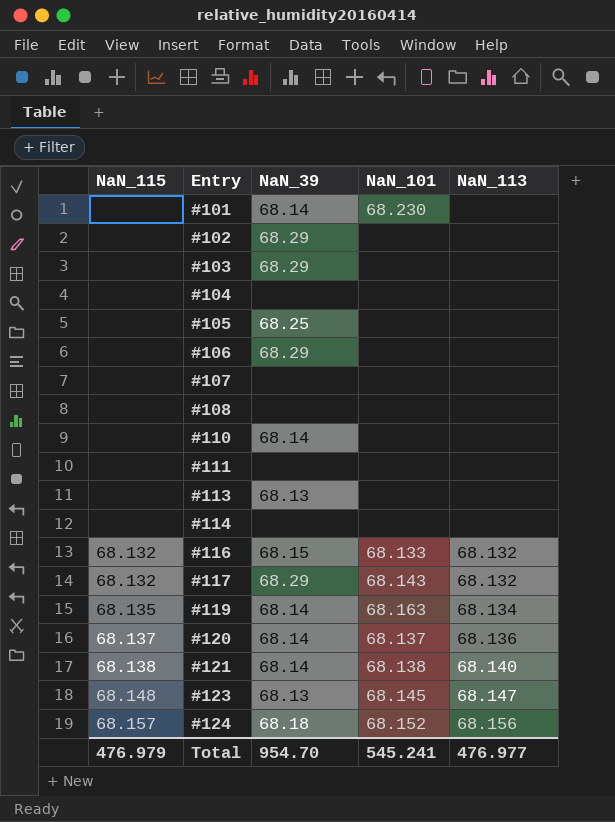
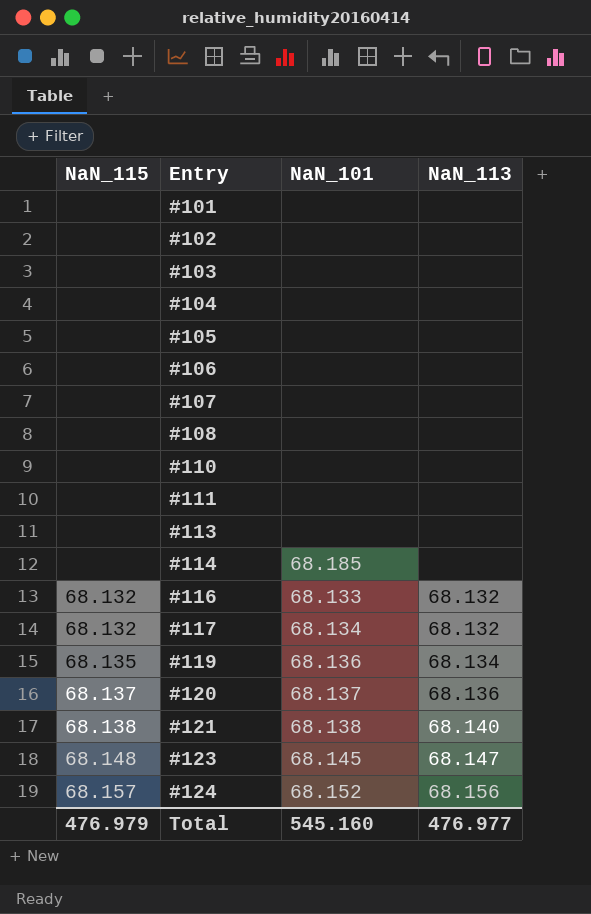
column NaN_39 | position: 3 -> none
#101 | NaN_101: 68.230 -> none
#114 | NaN_101: none -> 68.185
#117 | NaN_101: 68.143 -> 68.134
#119 | NaN_101: 68.163 -> 68.136
Total | NaN_101: 545.241 -> 545.160

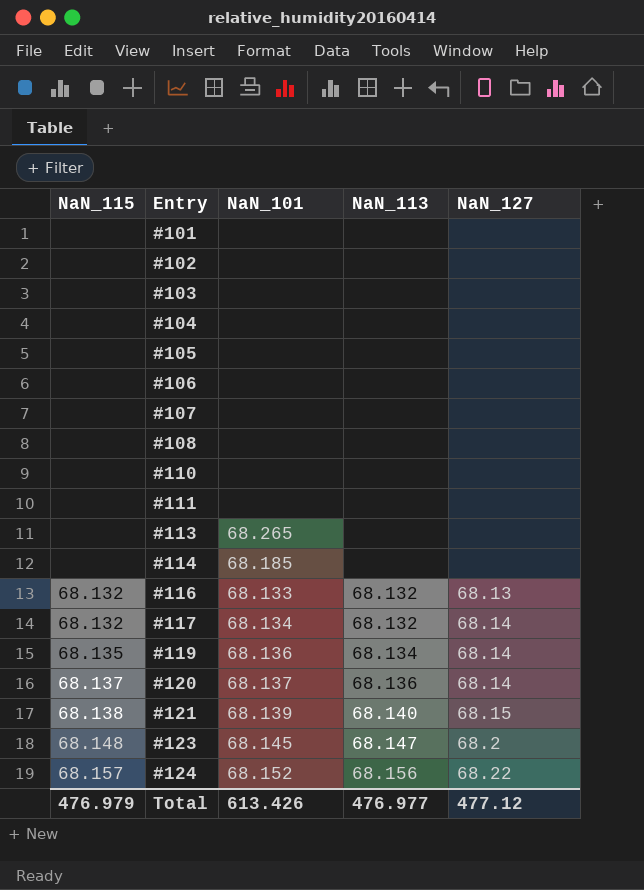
column NaN_127 | position: none -> 5
#113 | NaN_101: none -> 68.265
#121 | NaN_101: 68.138 -> 68.139
Total | NaN_101: 545.160 -> 613.426

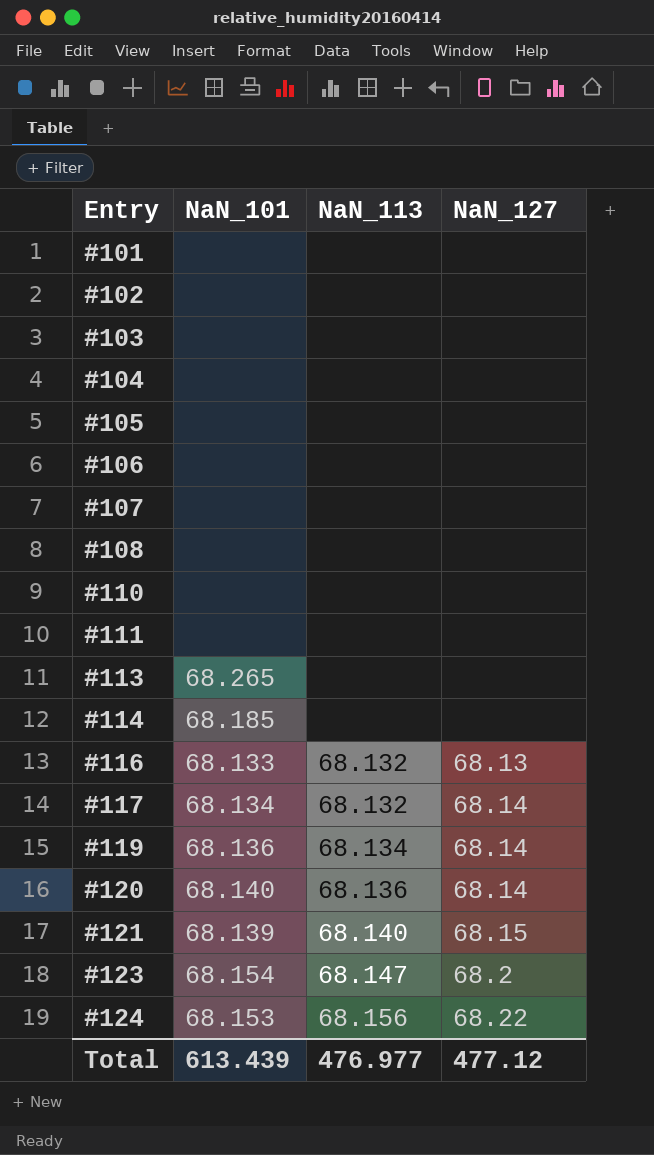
column NaN_115 | position: 1 -> none
#120 | NaN_101: 68.137 -> 68.140
#123 | NaN_101: 68.145 -> 68.154
#124 | NaN_101: 68.152 -> 68.153
Total | NaN_101: 613.426 -> 613.439

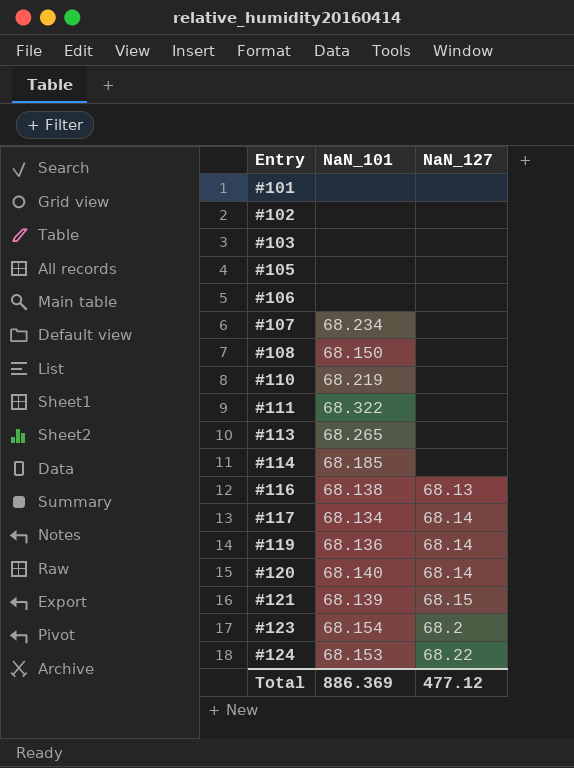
column NaN_113 | position: 3 -> none
row #104: none | none | none -> none
#107 | NaN_101: none -> 68.234
#108 | NaN_101: none -> 68.150
#110 | NaN_101: none -> 68.219
#111 | NaN_101: none -> 68.322
#116 | NaN_101: 68.133 -> 68.138
Total | NaN_101: 613.439 -> 886.369

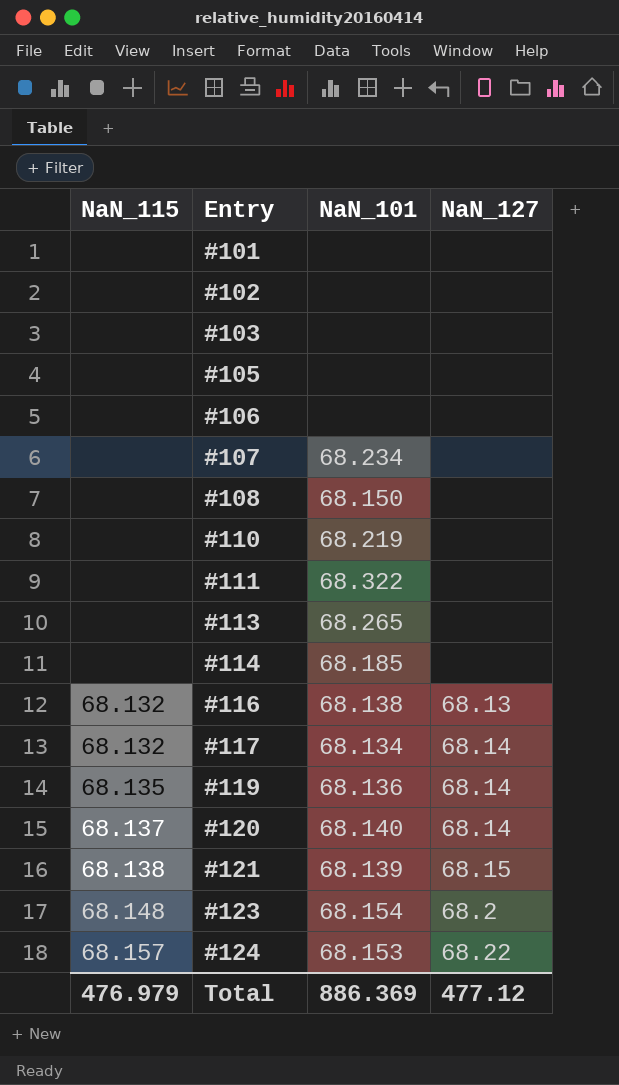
column NaN_115 | position: none -> 1

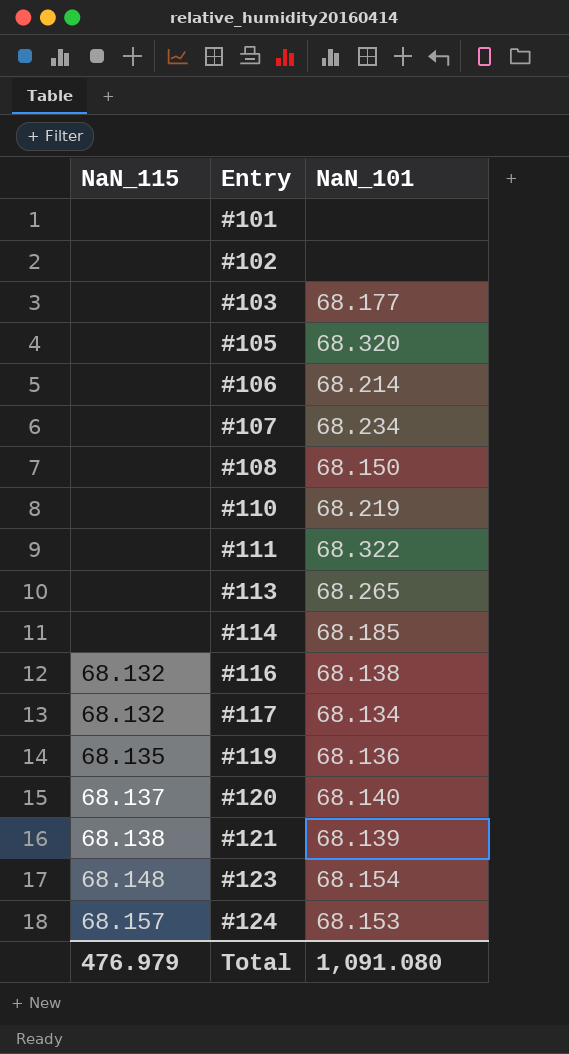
column NaN_127 | position: 4 -> none
#103 | NaN_101: none -> 68.177
#105 | NaN_101: none -> 68.320
#106 | NaN_101: none -> 68.214
Total | NaN_101: 886.369 -> 1,091.080

